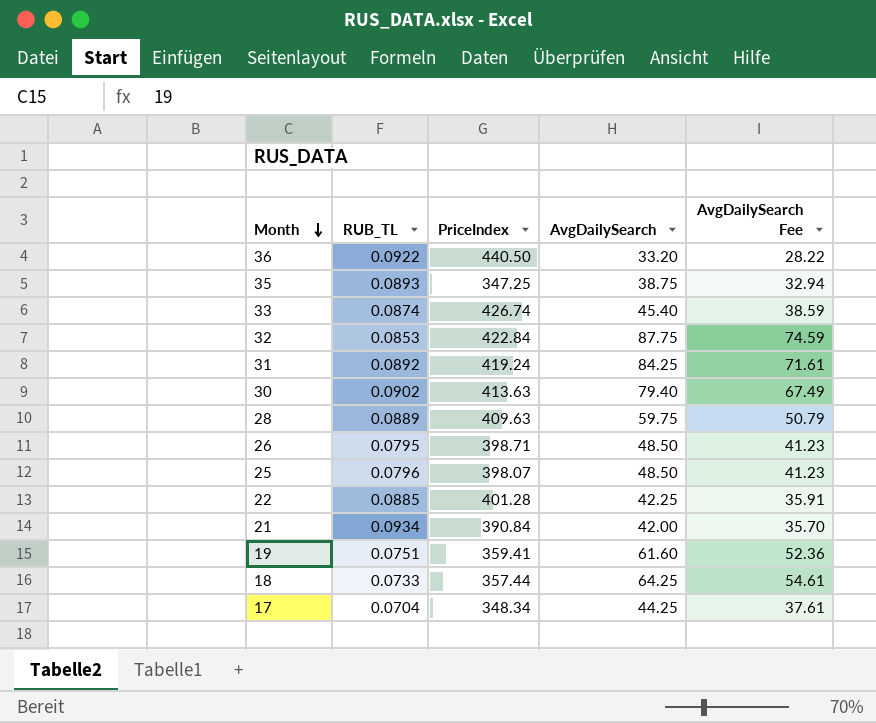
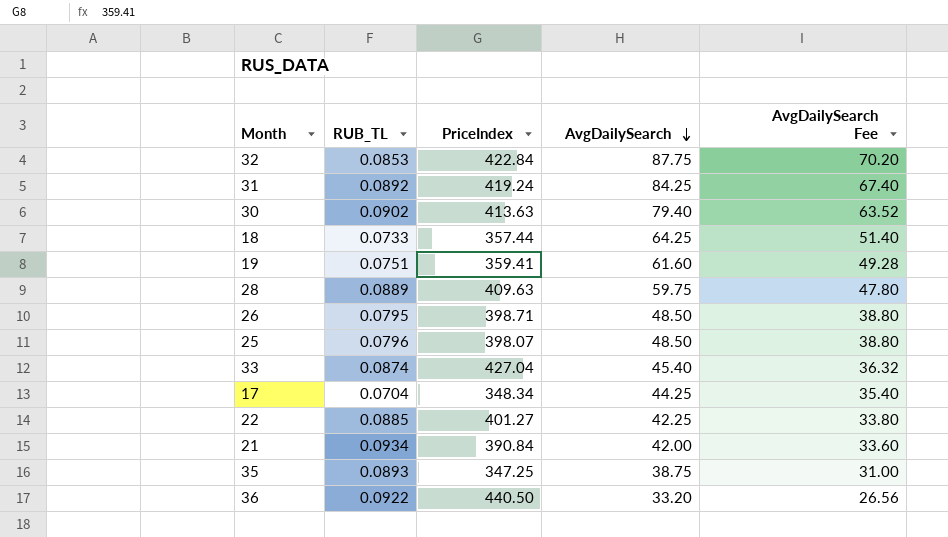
row order: Month descending -> AvgDailySearch descending
column AvgDailySearch Fee | formula: [AvgDailySearch] * 0.85 -> [AvgDailySearch] * 0.8
33 | PriceIndex: 426.74 -> 427.04
22 | PriceIndex: 401.28 -> 401.27

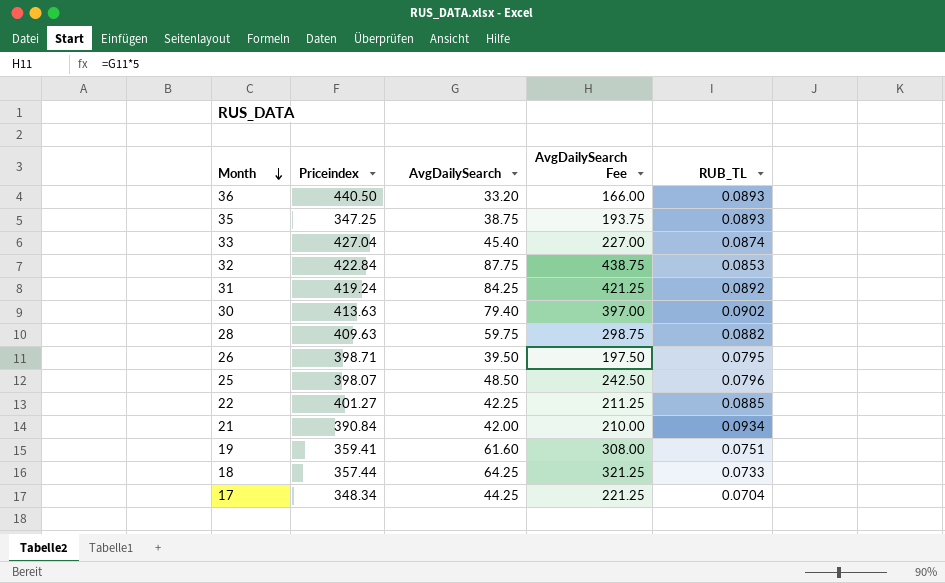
row order: AvgDailySearch descending -> Month descending
column name: PriceIndex -> Priceindex
column AvgDailySearch Fee | formula: [AvgDailySearch] * 0.8 -> [AvgDailySearch] * 5
column RUB_TL | position: 2 -> 5
36 | RUB_TL: 0.0922 -> 0.0893
28 | RUB_TL: 0.0889 -> 0.0882
26 | AvgDailySearch: 48.50 -> 39.50

